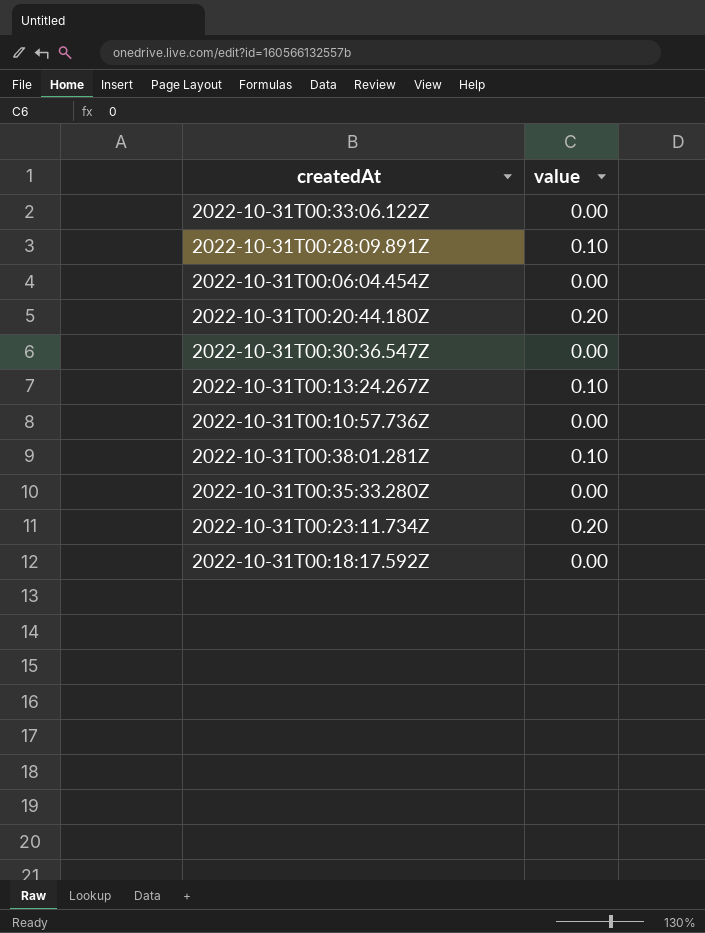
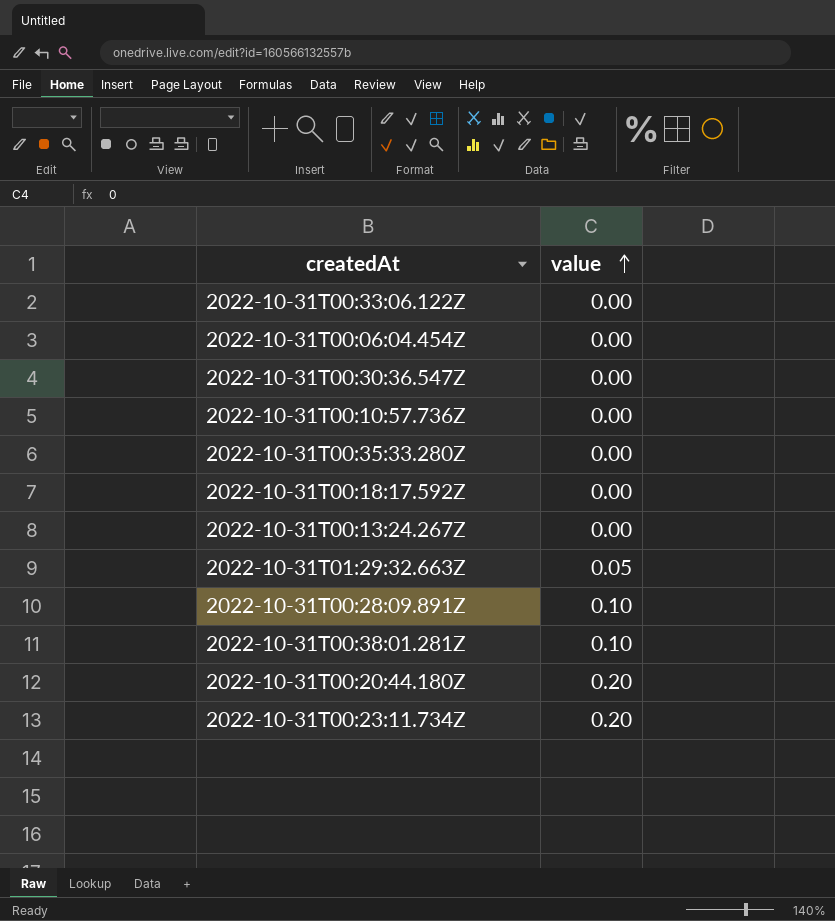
row order: none -> value ascending
2022-10-31T00:13:24.267Z | value: 0.10 -> 0.00
row 2022-10-31T01:29:32.663Z: none -> 0.05

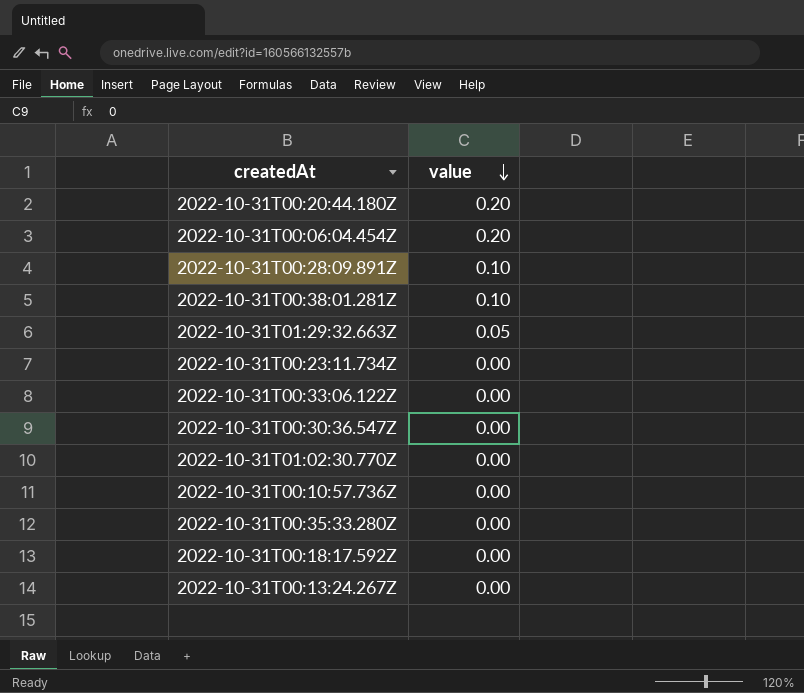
row order: value ascending -> value descending
2022-10-31T00:06:04.454Z | value: 0.00 -> 0.20
2022-10-31T00:23:11.734Z | value: 0.20 -> 0.00
row 2022-10-31T01:02:30.770Z: none -> 0.00

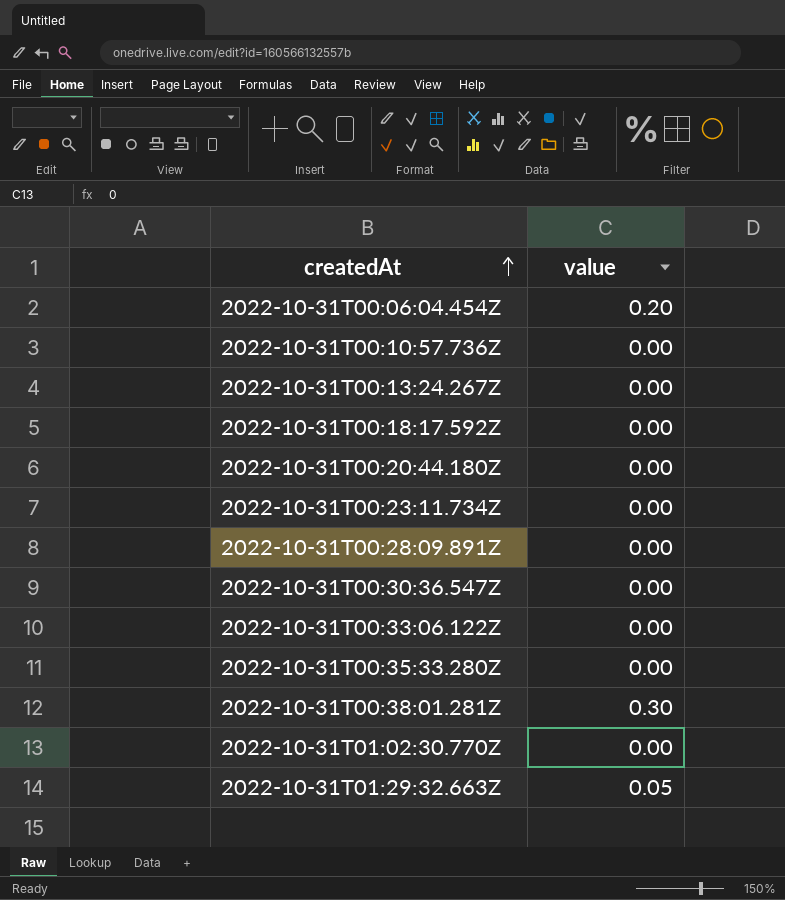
row order: value descending -> createdAt ascending
2022-10-31T00:20:44.180Z | value: 0.20 -> 0.00
2022-10-31T00:28:09.891Z | value: 0.10 -> 0.00
2022-10-31T00:38:01.281Z | value: 0.10 -> 0.30

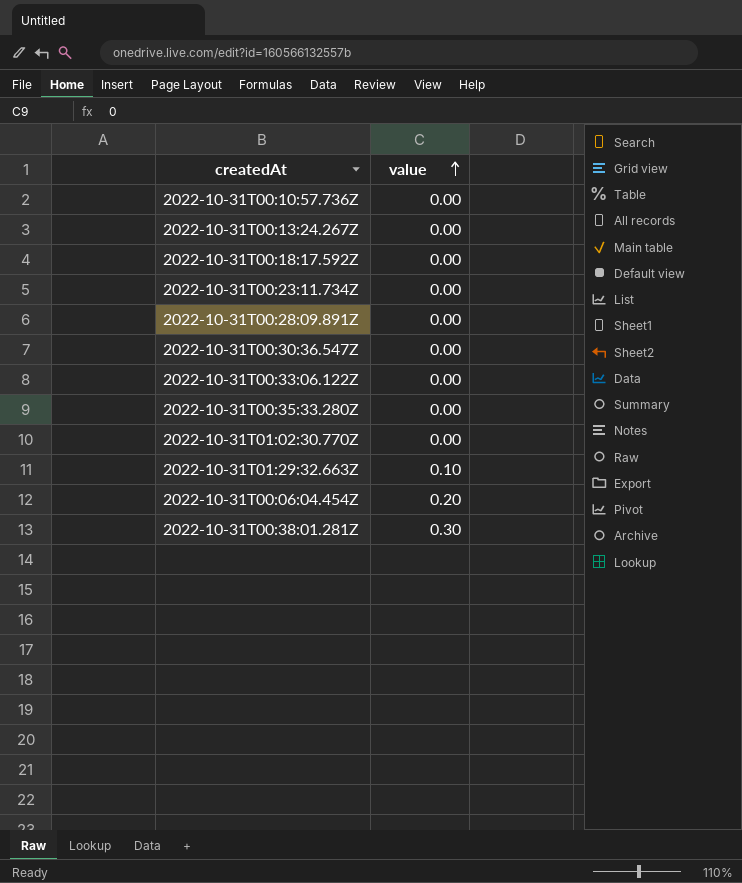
row order: createdAt ascending -> value ascending
row 2022-10-31T00:20:44.180Z: 0.00 -> none
2022-10-31T01:29:32.663Z | value: 0.05 -> 0.10

